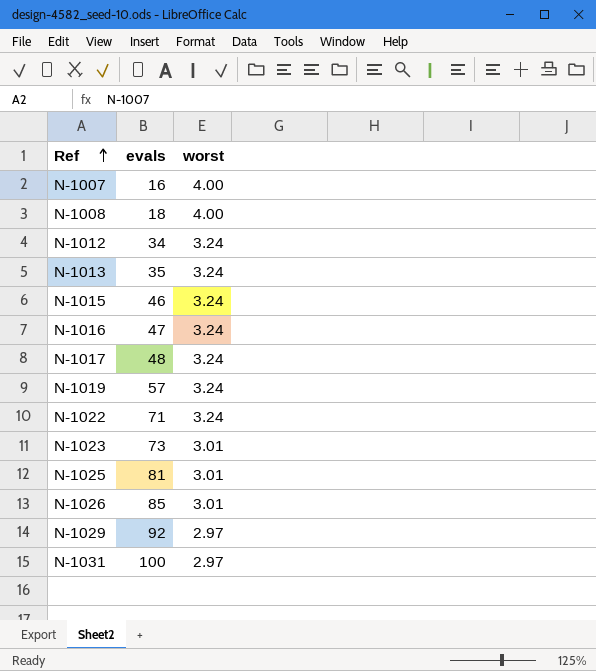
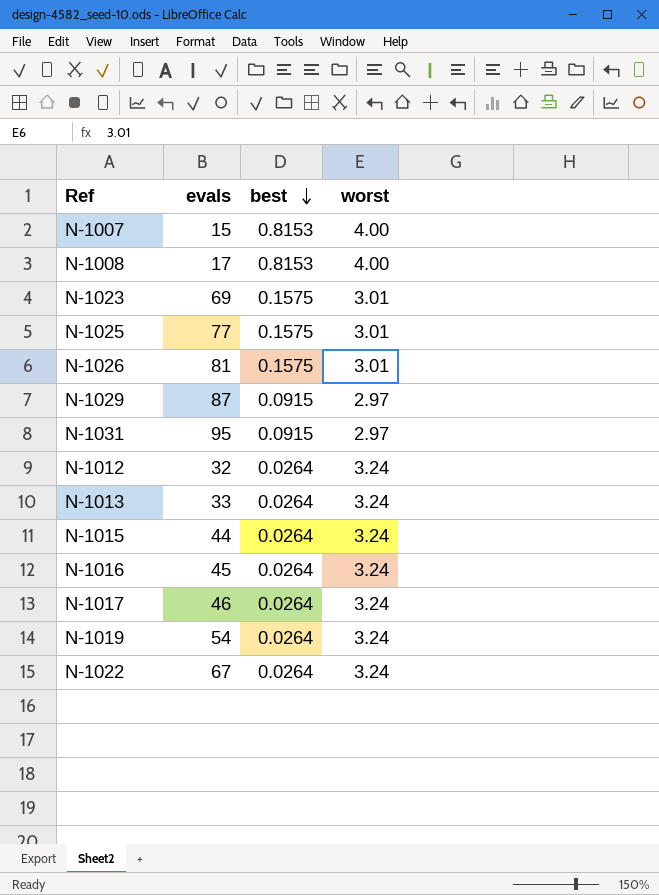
row order: Ref ascending -> best descending
column best | position: none -> 3
N-1007 | evals: 16 -> 15
N-1008 | evals: 18 -> 17
N-1023 | evals: 73 -> 69
N-1025 | evals: 81 -> 77
N-1026 | evals: 85 -> 81
N-1029 | evals: 92 -> 87
N-1031 | evals: 100 -> 95
N-1012 | evals: 34 -> 32
N-1013 | evals: 35 -> 33
N-1015 | evals: 46 -> 44
N-1016 | evals: 47 -> 45
N-1017 | evals: 48 -> 46
N-1019 | evals: 57 -> 54
N-1022 | evals: 71 -> 67

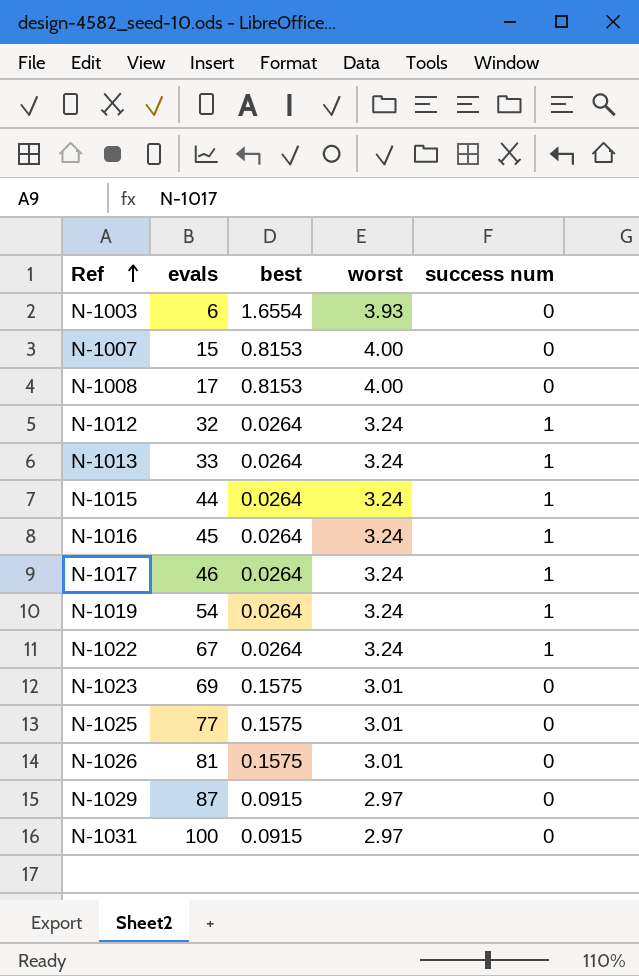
row order: best descending -> Ref ascending
column success num | position: none -> 5
row N-1003: none -> 6 | 1.6554 | 3.93 | 0
N-1031 | evals: 95 -> 100

